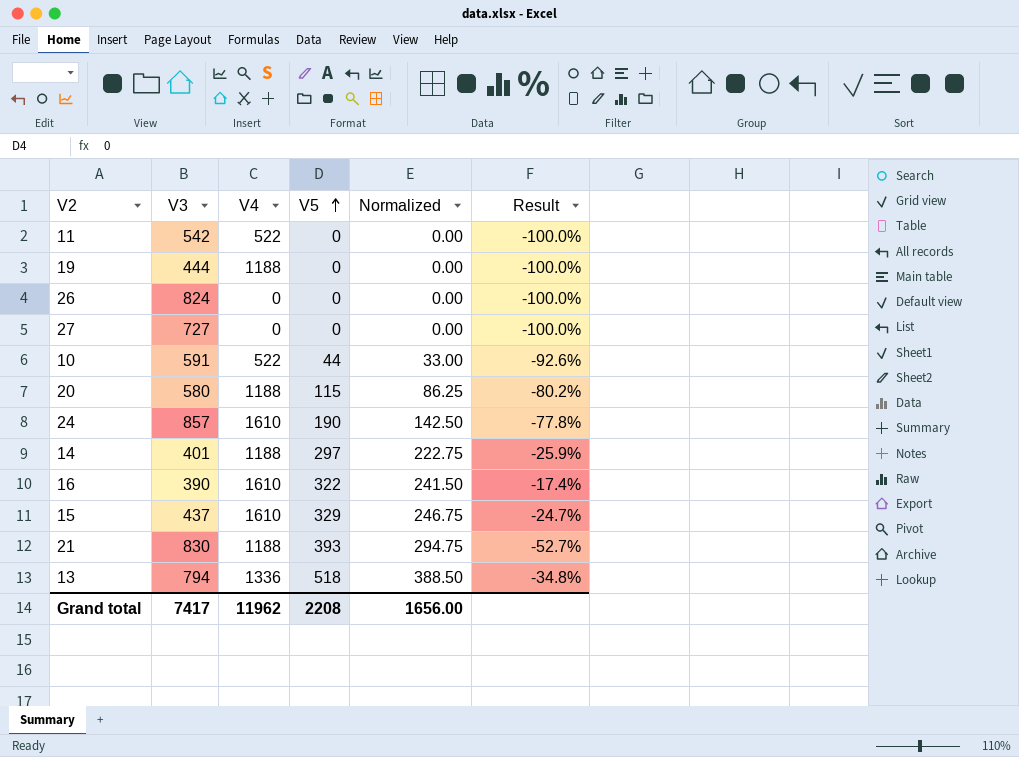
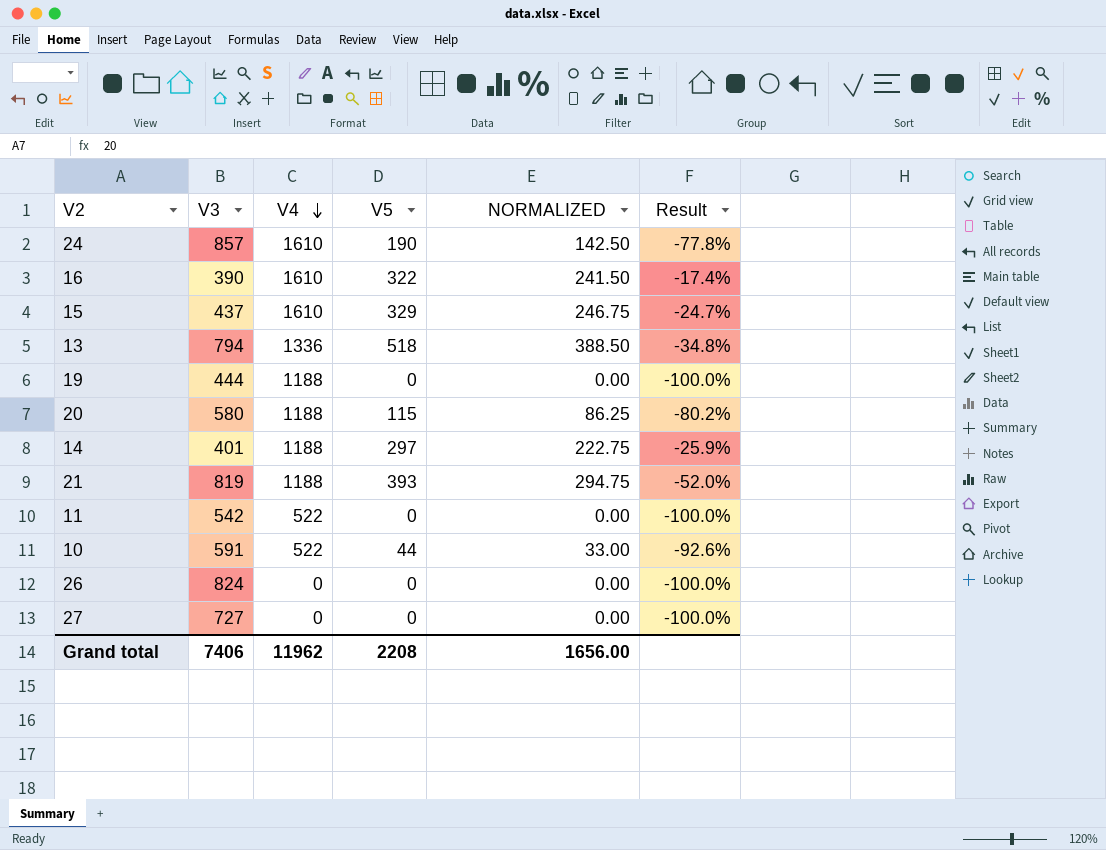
row order: V5 ascending -> V4 descending
column name: Normalized -> NORMALIZED
21 | V3: 830 -> 819
21 | Result: -52.7% -> -52.0%
Grand total | V3: 7417 -> 7406

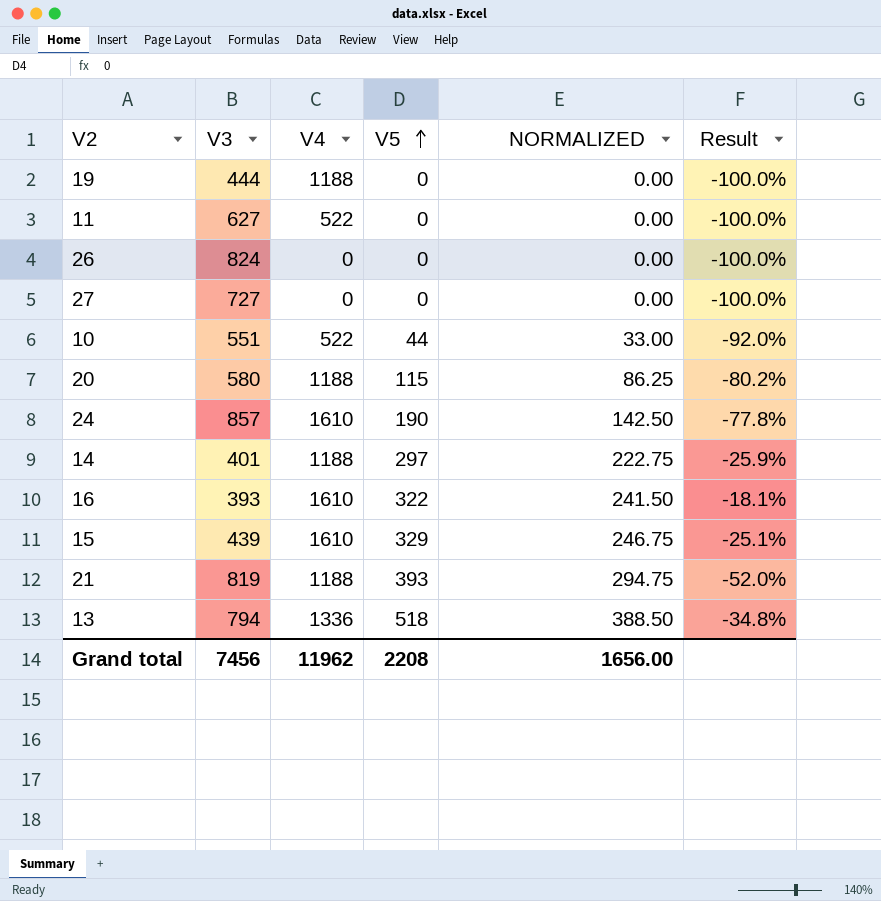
row order: V4 descending -> V5 ascending
11 | V3: 542 -> 627
10 | V3: 591 -> 551
10 | Result: -92.6% -> -92.0%
16 | V3: 390 -> 393
16 | Result: -17.4% -> -18.1%
15 | V3: 437 -> 439
15 | Result: -24.7% -> -25.1%
Grand total | V3: 7406 -> 7456

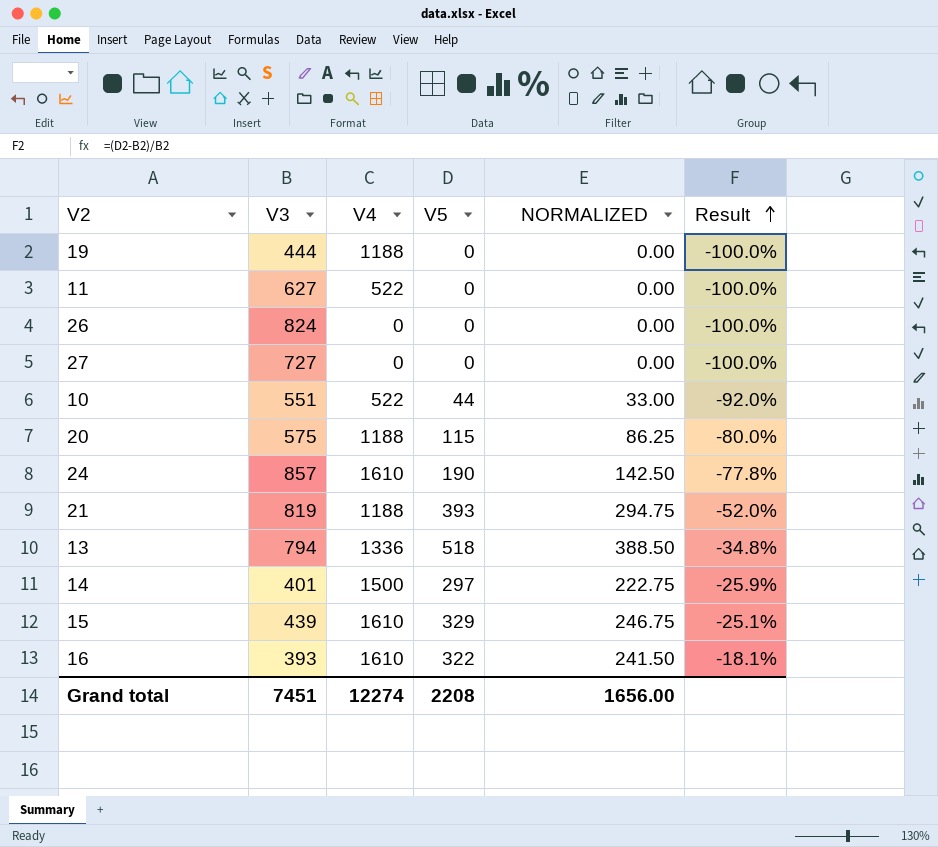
row order: V5 ascending -> Result ascending
20 | V3: 580 -> 575
20 | Result: -80.2% -> -80.0%
14 | V4: 1188 -> 1500
Grand total | V3: 7456 -> 7451
Grand total | V4: 11962 -> 12274

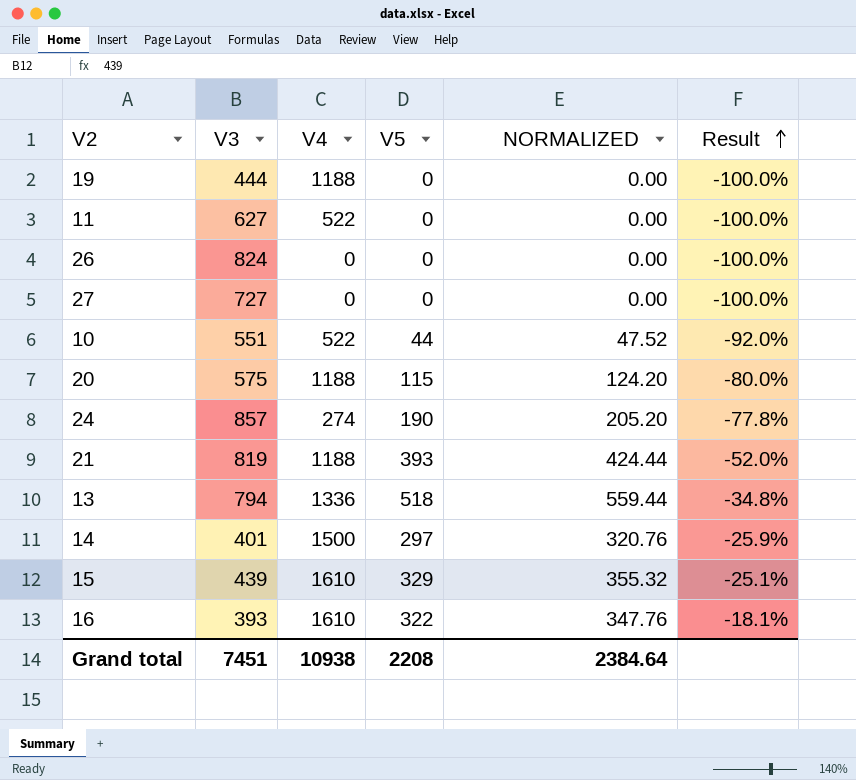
column NORMALIZED | formula: [V5] * 0.75 -> [V5] * 1.08
24 | V4: 1610 -> 274
Grand total | V4: 12274 -> 10938
Grand total | NORMALIZED: 1656.00 -> 2384.64

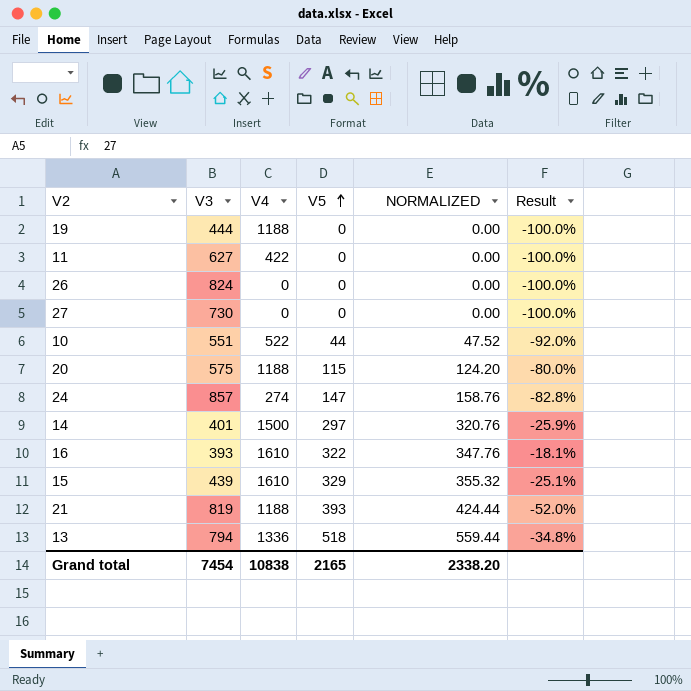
row order: Result ascending -> V5 ascending
11 | V4: 522 -> 422
27 | V3: 727 -> 730
24 | V5: 190 -> 147
24 | NORMALIZED: 205.20 -> 158.76
24 | Result: -77.8% -> -82.8%
Grand total | V3: 7451 -> 7454
Grand total | V4: 10938 -> 10838
Grand total | V5: 2208 -> 2165
Grand total | NORMALIZED: 2384.64 -> 2338.20

